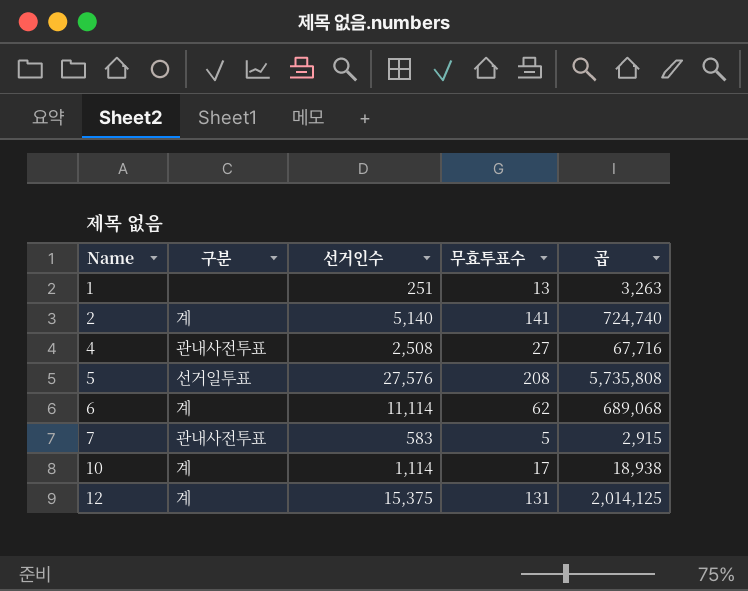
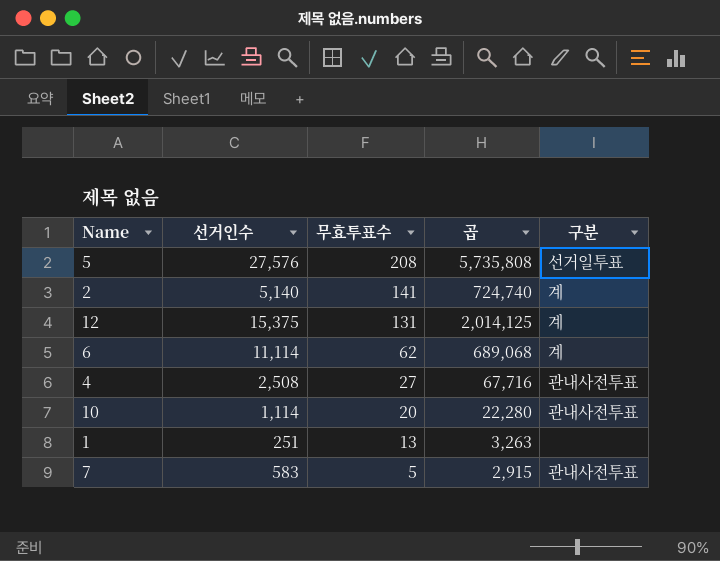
row order: Name ascending -> 무효투표수 descending
column 구분 | position: 2 -> 5
10 | 무효투표수: 17 -> 20
10 | 곱: 18,938 -> 22,280
10 | 구분: 계 -> 관내사전투표

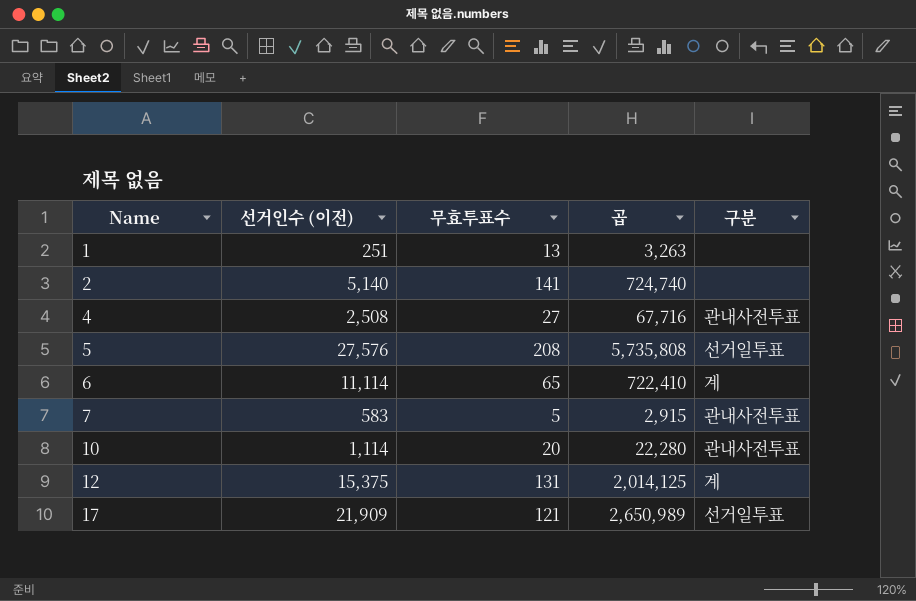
row order: 무효투표수 descending -> Name ascending
column name: 선거인수 -> 선거인수 (이전)
2 | 구분: 계 -> none
6 | 무효투표수: 62 -> 65
6 | 곱: 689,068 -> 722,410
row 17: none -> 21,909 | 121 | 2,650,989 | 선거일투표

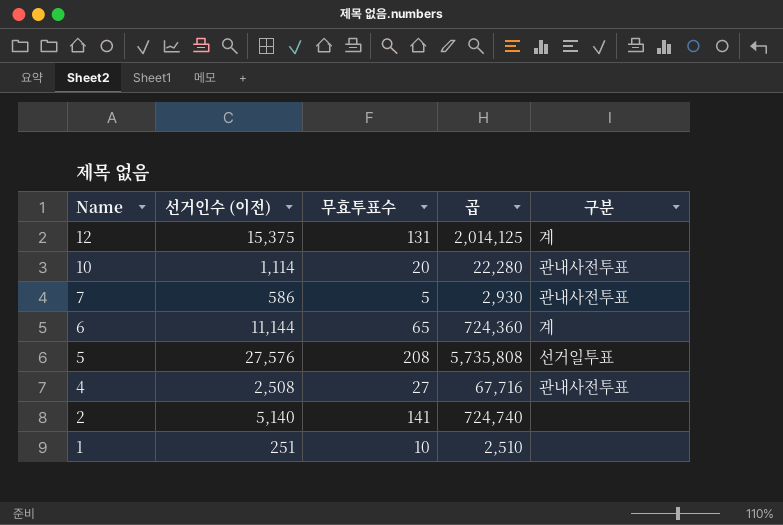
row order: Name ascending -> Name descending
row 17: 21,909 | 121 | 2,650,989 | 선거일투표 -> none
7 | 선거인수 (이전): 583 -> 586
7 | 곱: 2,915 -> 2,930
6 | 선거인수 (이전): 11,114 -> 11,144
6 | 곱: 722,410 -> 724,360
1 | 무효투표수: 13 -> 10
1 | 곱: 3,263 -> 2,510

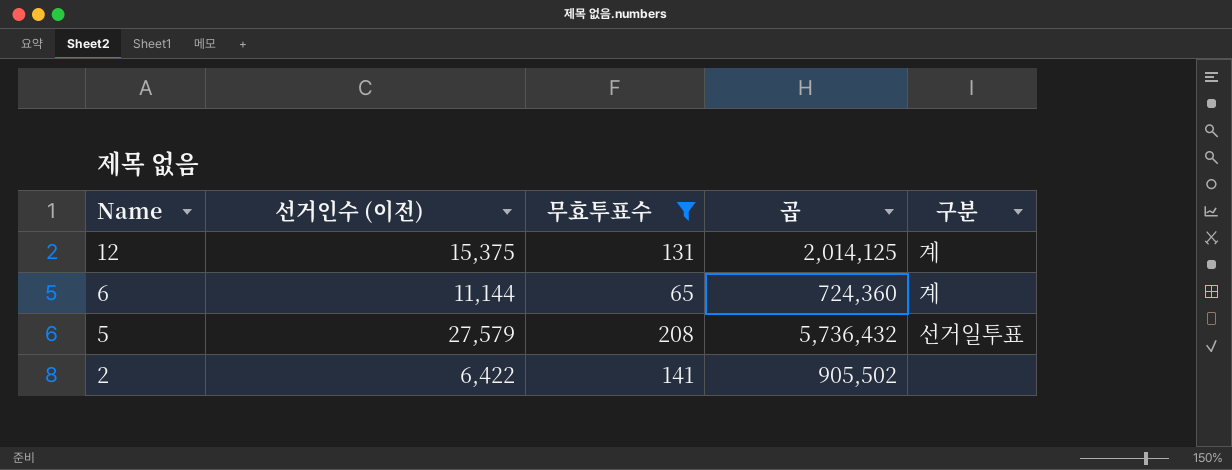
filter: none -> 무효투표수 >= 65
5 | 선거인수 (이전): 27,576 -> 27,579
5 | 곱: 5,735,808 -> 5,736,432
2 | 선거인수 (이전): 5,140 -> 6,422
2 | 곱: 724,740 -> 905,502

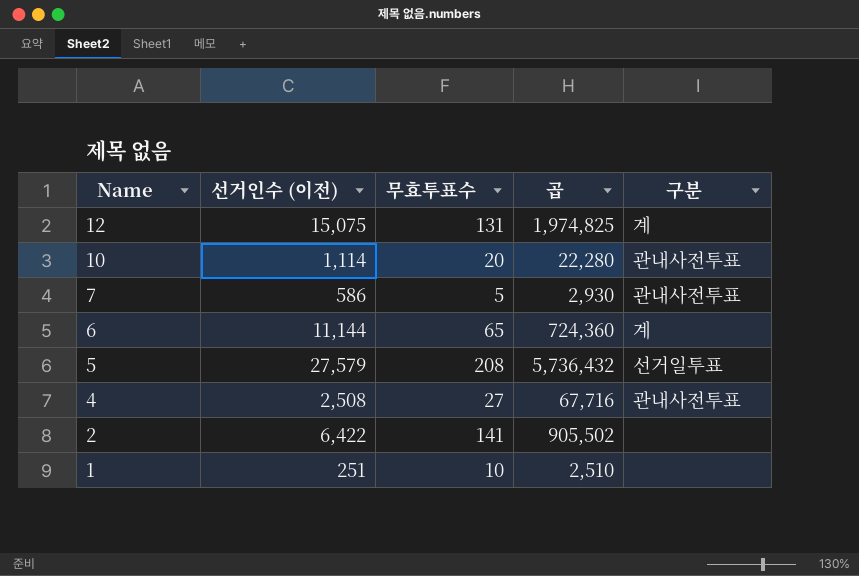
filter: 무효투표수 >= 65 -> none
12 | 선거인수 (이전): 15,375 -> 15,075
12 | 곱: 2,014,125 -> 1,974,825

